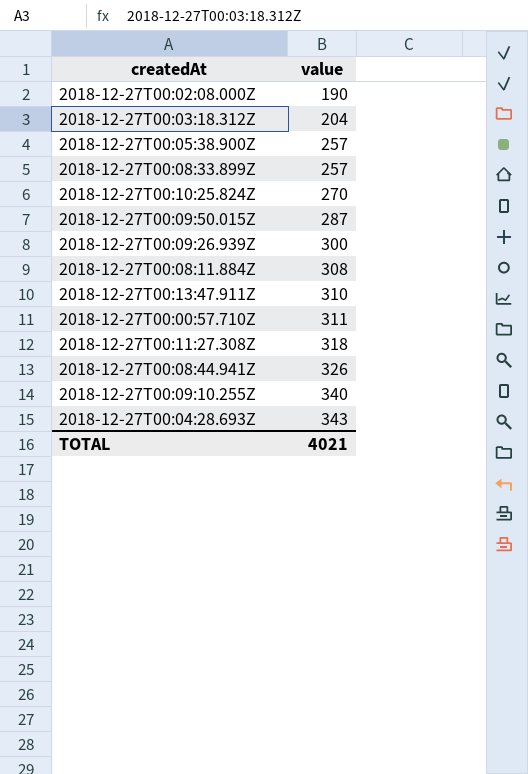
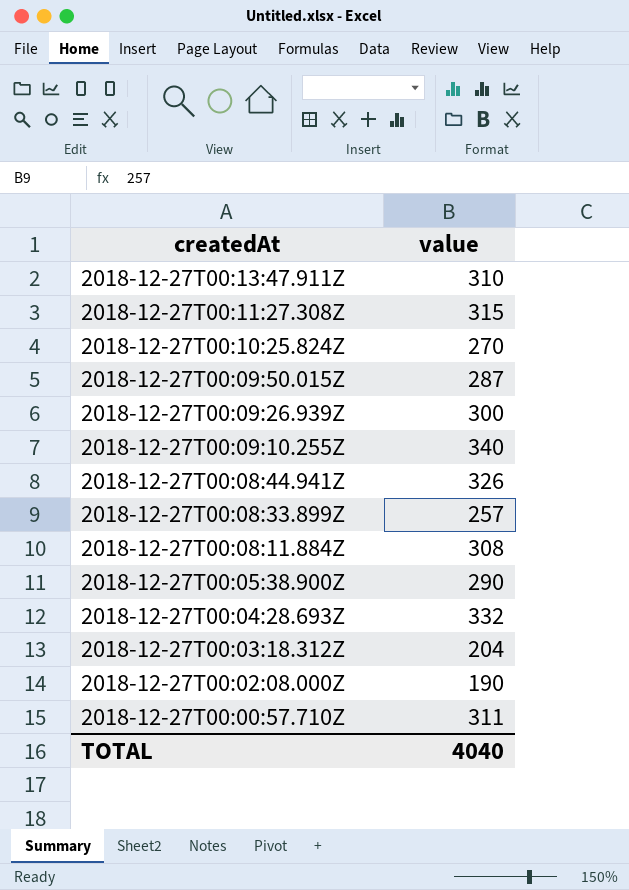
row order: value ascending -> createdAt descending
2018-12-27T00:11:27.308Z | value: 318 -> 315
2018-12-27T00:05:38.900Z | value: 257 -> 290
2018-12-27T00:04:28.693Z | value: 343 -> 332
TOTAL | value: 4021 -> 4040

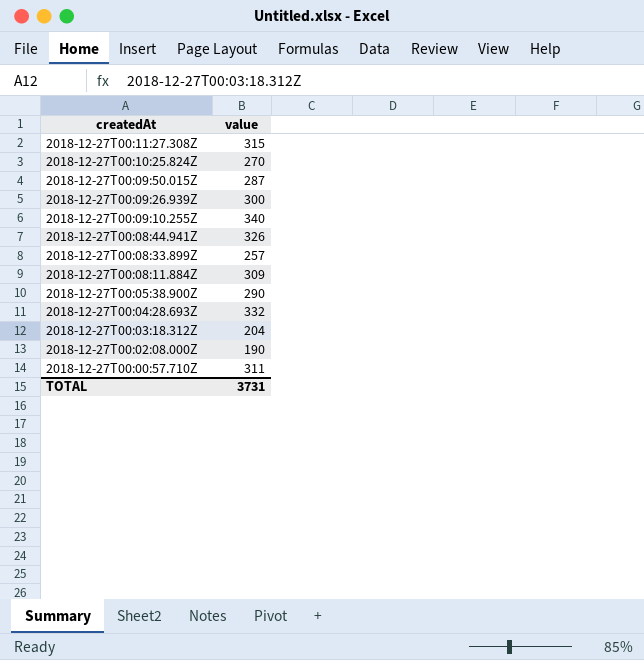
row 2018-12-27T00:13:47.911Z: 310 -> none
2018-12-27T00:08:11.884Z | value: 308 -> 309
TOTAL | value: 4040 -> 3731

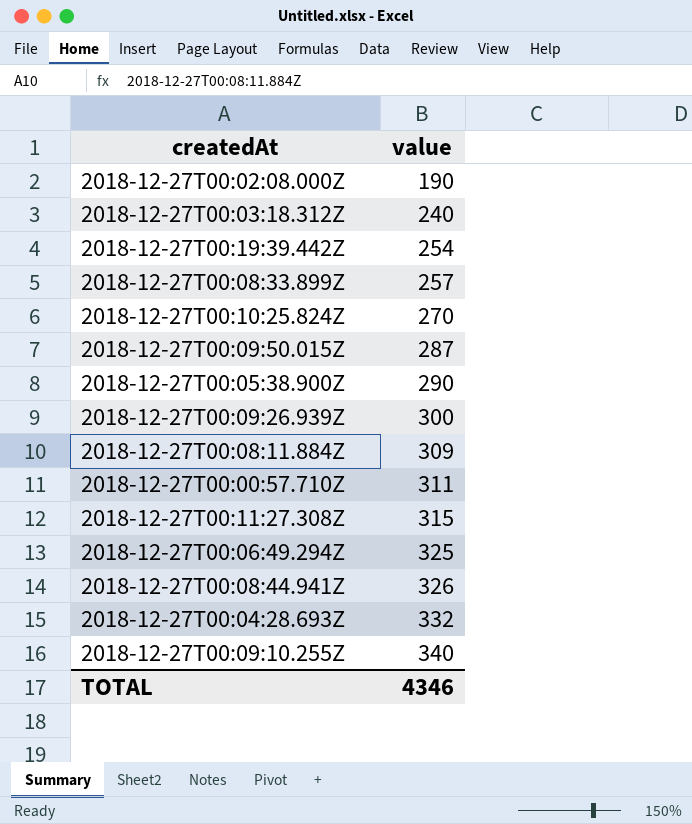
row order: createdAt descending -> value ascending
2018-12-27T00:03:18.312Z | value: 204 -> 240
row 2018-12-27T00:19:39.442Z: none -> 254
row 2018-12-27T00:06:49.294Z: none -> 325
TOTAL | value: 3731 -> 4346

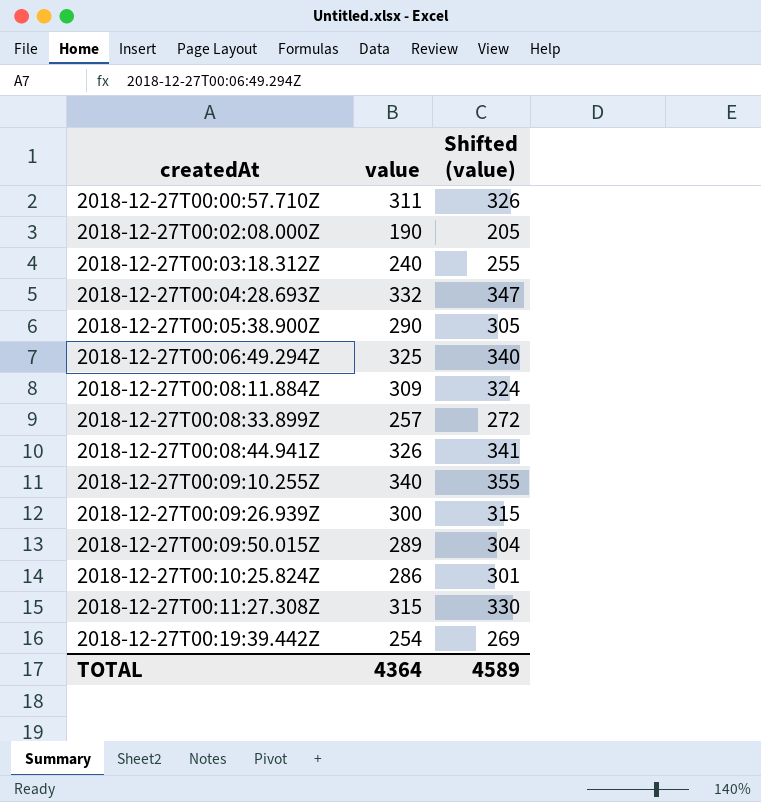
row order: value ascending -> createdAt ascending
column Shifted (value) | formula: none -> [value] + 15
2018-12-27T00:09:50.015Z | value: 287 -> 289
2018-12-27T00:10:25.824Z | value: 270 -> 286
TOTAL | value: 4346 -> 4364

